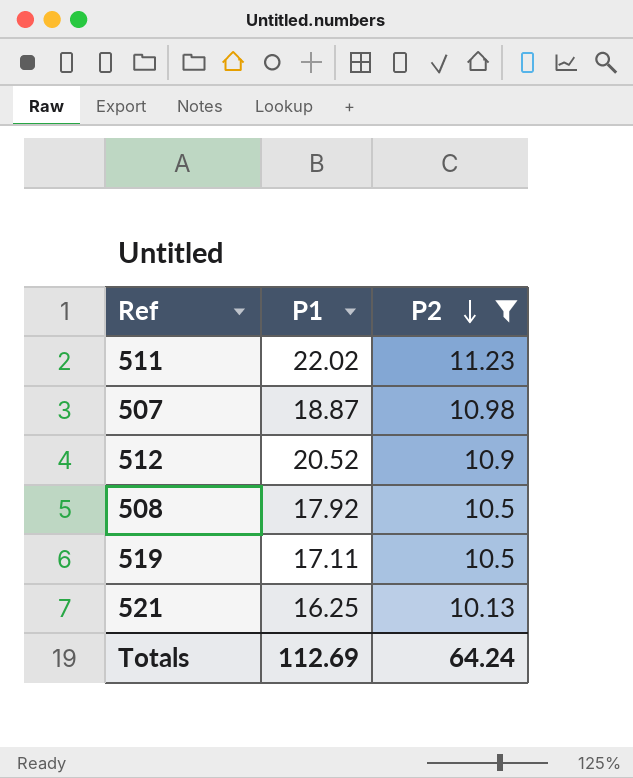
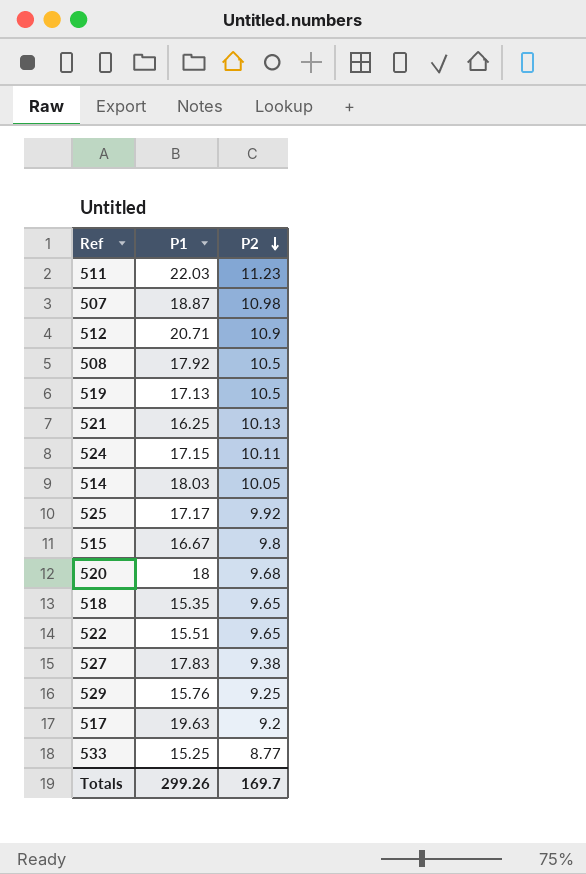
filter: P2 >= 10.13 -> none
511 | P1: 22.02 -> 22.03
512 | P1: 20.52 -> 20.71
519 | P1: 17.11 -> 17.13
Totals | P1: 112.69 -> 299.26
Totals | P2: 64.24 -> 169.7

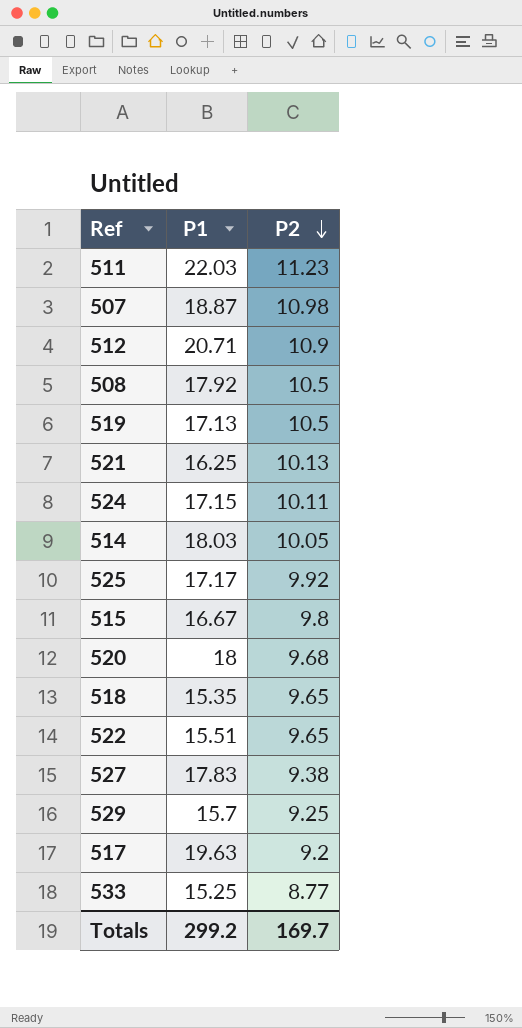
529 | P1: 15.76 -> 15.7
Totals | P1: 299.26 -> 299.2

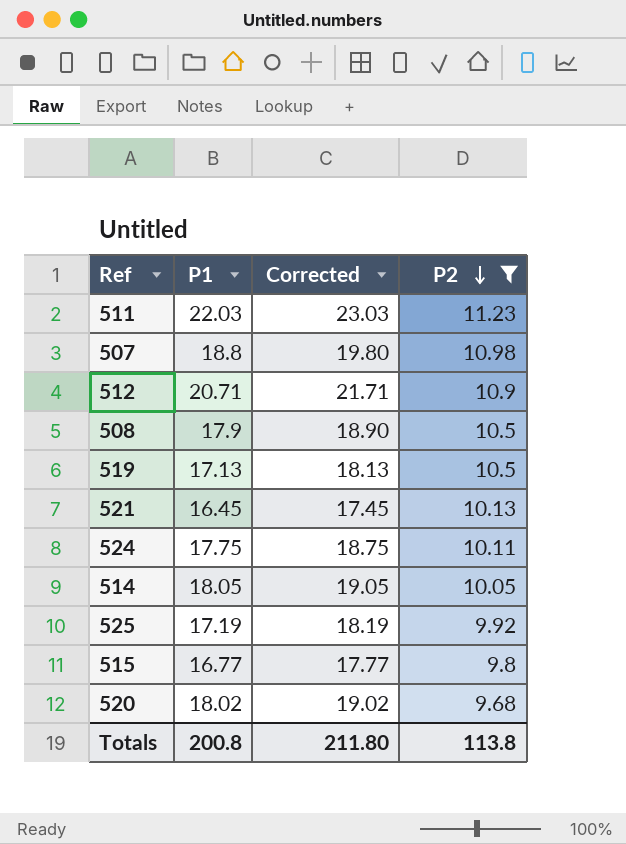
filter: none -> P2 >= 9.68
column Corrected | formula: none -> [P1] + 1
507 | P1: 18.87 -> 18.8
508 | P1: 17.92 -> 17.9
521 | P1: 16.25 -> 16.45
524 | P1: 17.15 -> 17.75
514 | P1: 18.03 -> 18.05
525 | P1: 17.17 -> 17.19
515 | P1: 16.67 -> 16.77
520 | P1: 18 -> 18.02
Totals | P1: 299.2 -> 200.8
Totals | P2: 169.7 -> 113.8

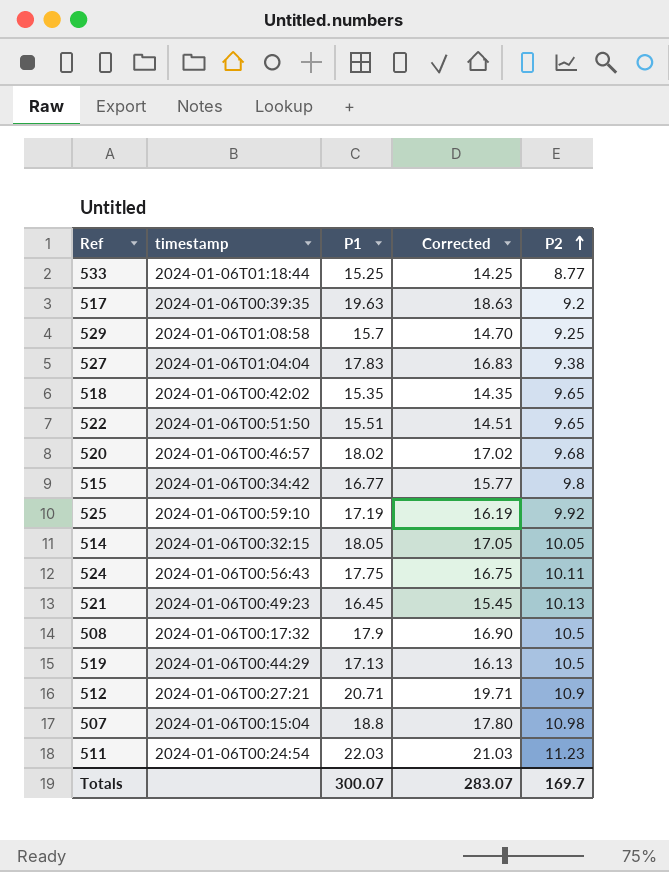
filter: P2 >= 9.68 -> none
row order: P2 descending -> P2 ascending
column timestamp | position: none -> 2
column Corrected | formula: [P1] + 1 -> [P1] - 1
Totals | P1: 200.8 -> 300.07
Totals | Corrected: 211.80 -> 283.07
Totals | P2: 113.8 -> 169.7

